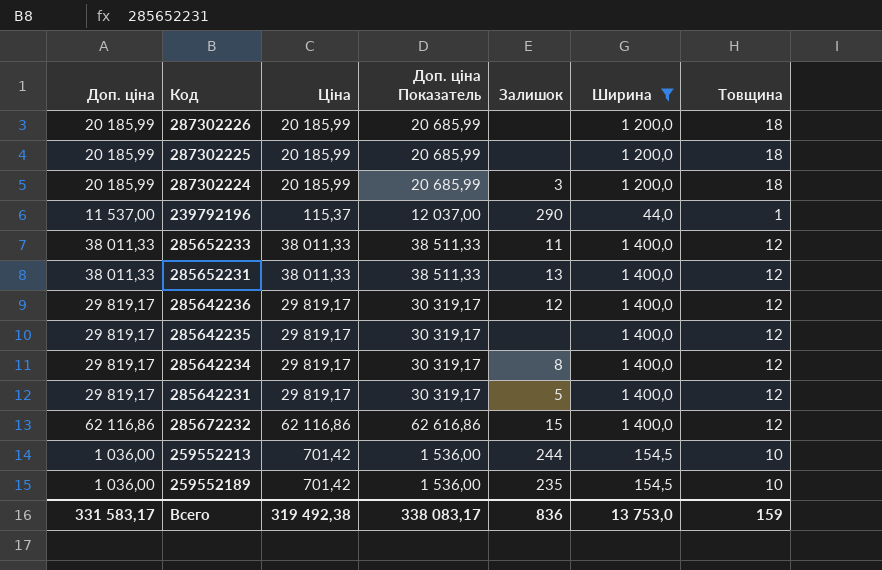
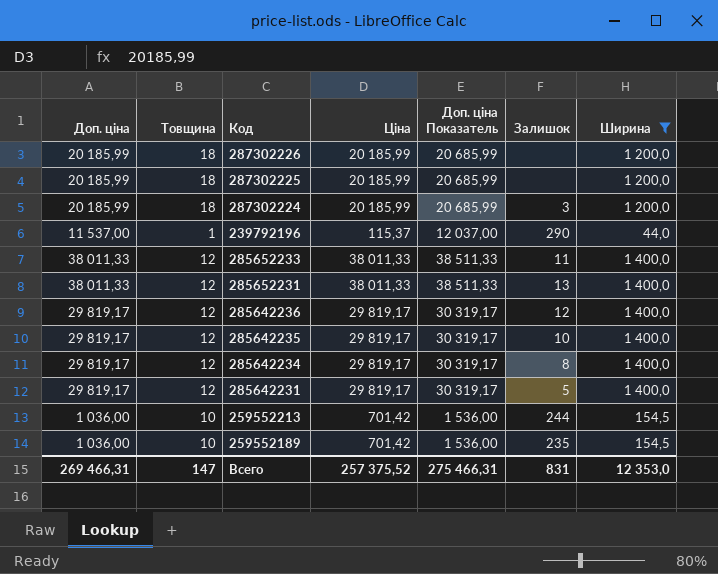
column Товщина | position: 7 -> 2
row 285672232: 62 116,86 | 62 116,86 | 62 616,86 | 15 | 1 400,0 | 12 -> none
285642235 | Залишок: none -> 10
Всего | Доп. ціна: 331 583,17 -> 269 466,31
Всего | Товщина: 159 -> 147
Всего | Ціна: 319 492,38 -> 257 375,52
Всего | Доп. ціна Показатель: 338 083,17 -> 275 466,31
Всего | Залишок: 836 -> 831
Всего | Ширина: 13 753,0 -> 12 353,0

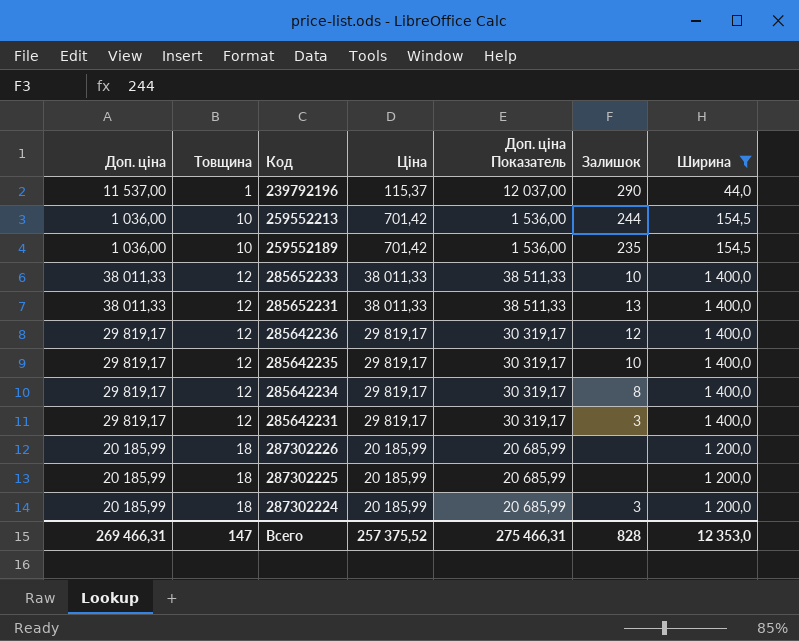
row order: none -> Товщина ascending
285652233 | Залишок: 11 -> 10
285642231 | Залишок: 5 -> 3
Всего | Залишок: 831 -> 828

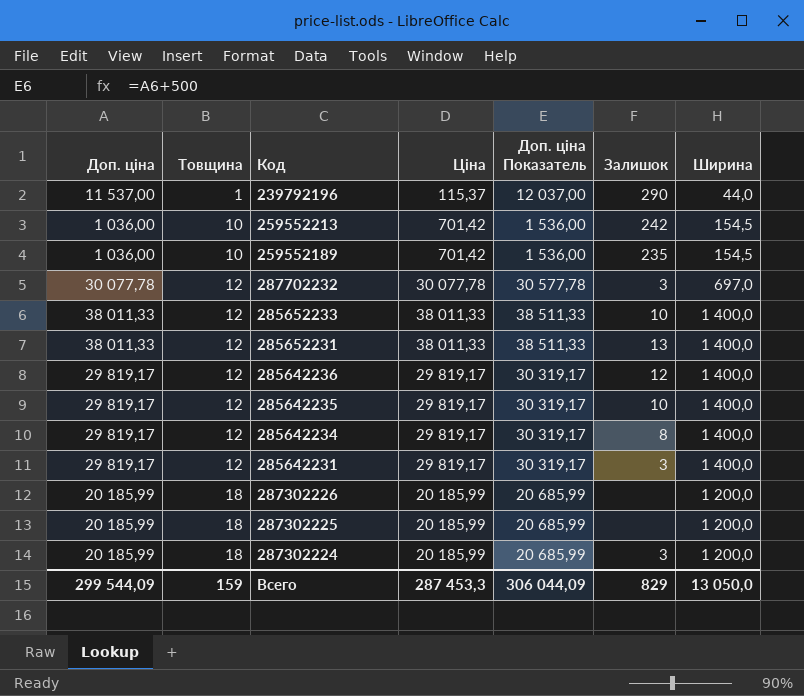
filter: Ширина != 697,0 -> none
259552213 | Залишок: 244 -> 242
Всего | Доп. ціна: 269 466,31 -> 299 544,09
Всего | Товщина: 147 -> 159
Всего | Ціна: 257 375,52 -> 287 453,3
Всего | Доп. ціна Показатель: 275 466,31 -> 306 044,09
Всего | Залишок: 828 -> 829
Всего | Ширина: 12 353,0 -> 13 050,0

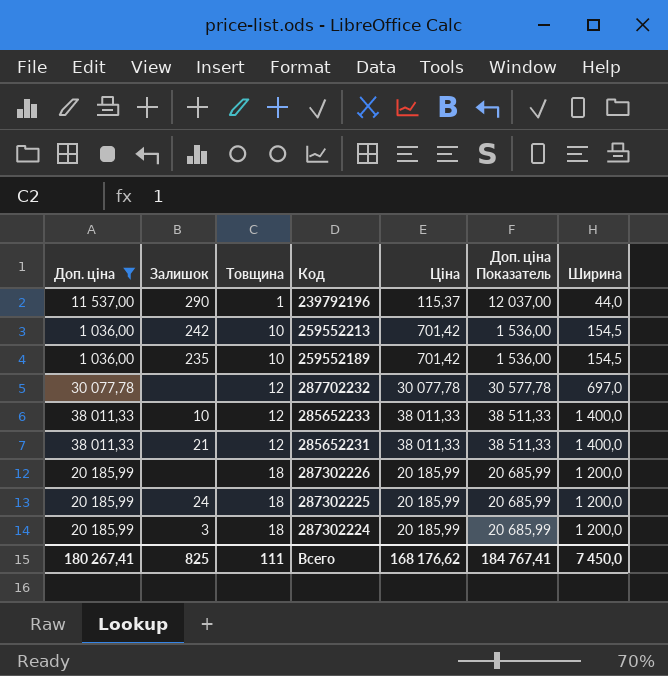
filter: none -> Доп. ціна != 29 819,17
column Залишок | position: 6 -> 2
287702232 | Залишок: 3 -> none
285652231 | Залишок: 13 -> 21
287302225 | Залишок: none -> 24
Всего | Доп. ціна: 299 544,09 -> 180 267,41
Всего | Залишок: 829 -> 825
Всего | Товщина: 159 -> 111
Всего | Ціна: 287 453,3 -> 168 176,62
Всего | Доп. ціна Показатель: 306 044,09 -> 184 767,41
Всего | Ширина: 13 050,0 -> 7 450,0

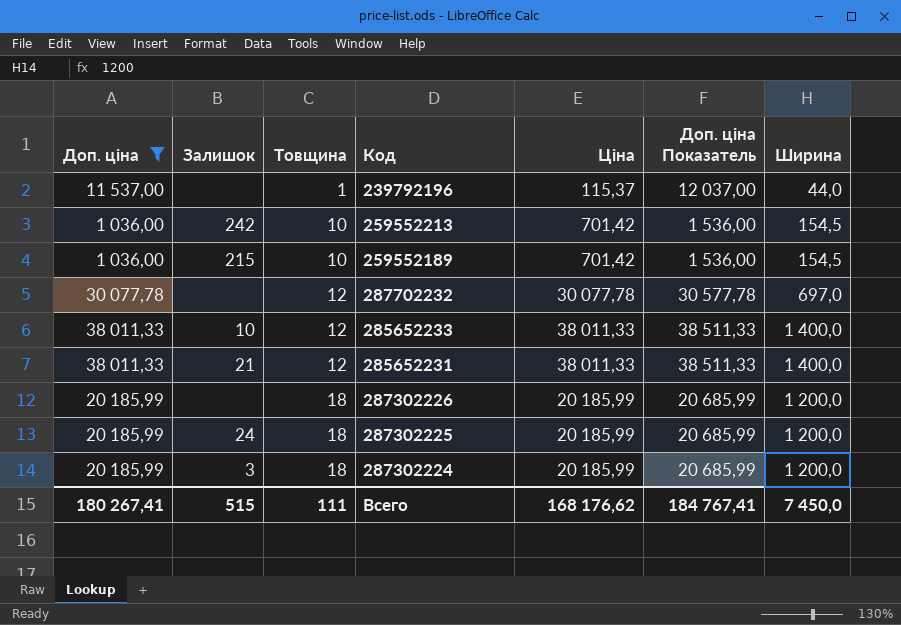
239792196 | Залишок: 290 -> none
259552189 | Залишок: 235 -> 215
Всего | Залишок: 825 -> 515

